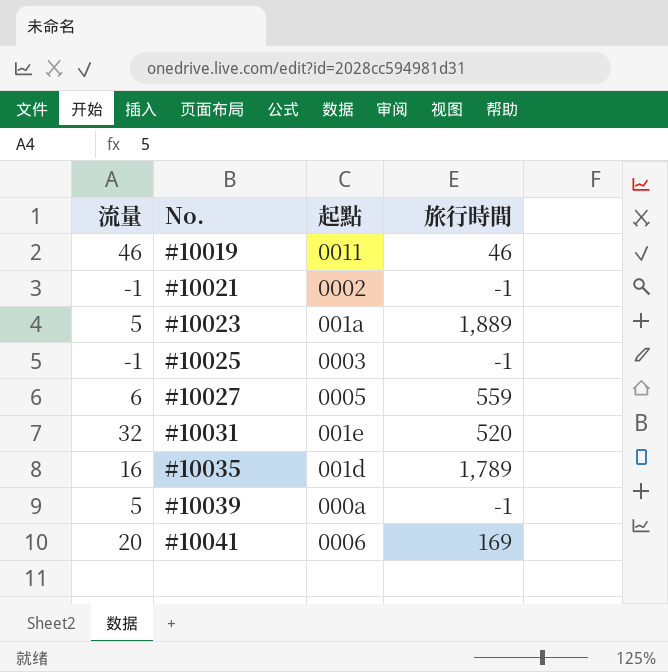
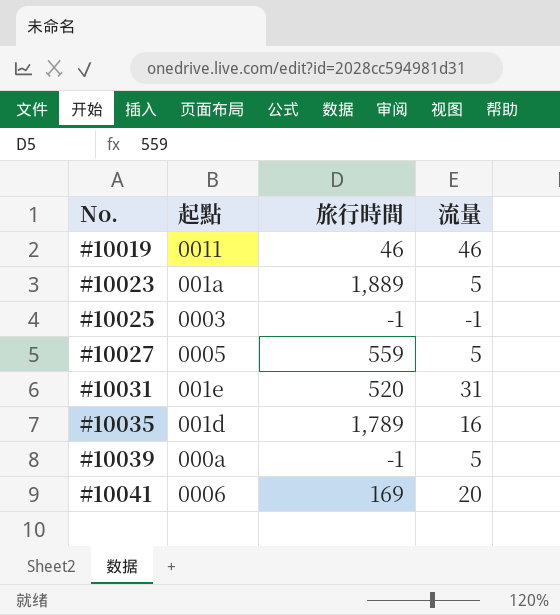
column 流量 | position: 1 -> 4
row #10021: -1 | 0002 | -1 -> none
#10027 | 流量: 6 -> 5
#10031 | 流量: 32 -> 31

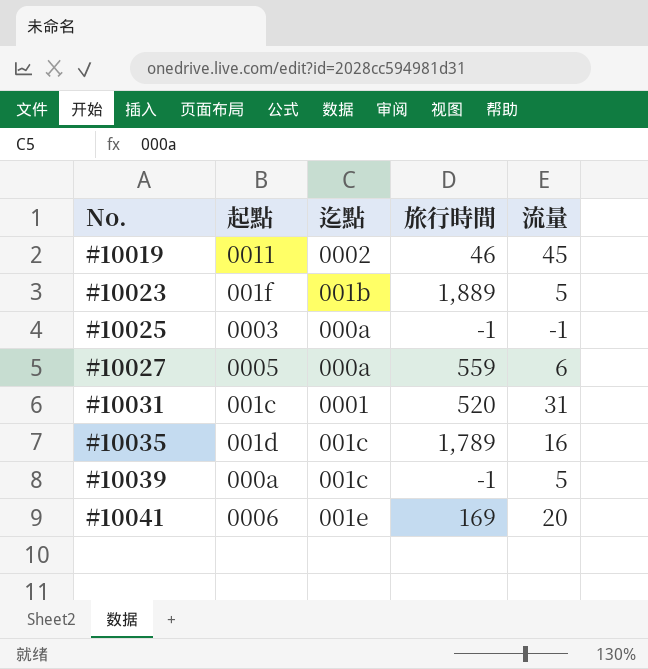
column 迄點 | position: none -> 3
#10019 | 流量: 46 -> 45
#10023 | 起點: 001a -> 001f
#10027 | 流量: 5 -> 6
#10031 | 起點: 001e -> 001c

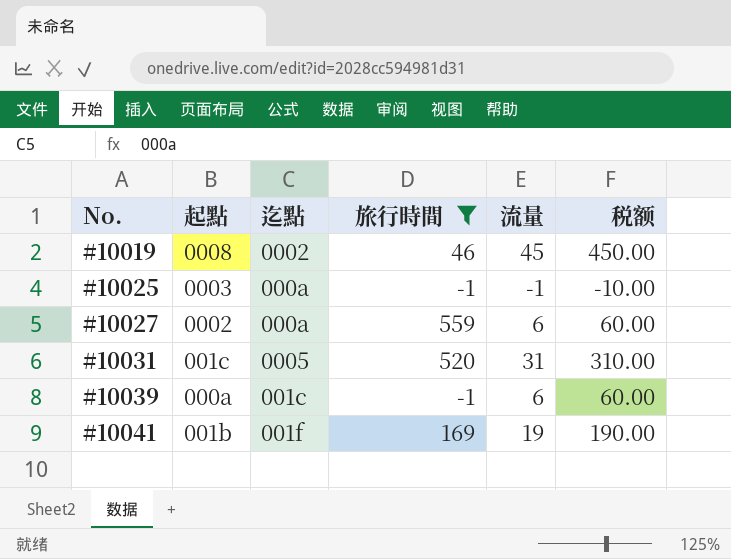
filter: none -> 旅行時間 <= 559
column 税额 | formula: none -> [流量] * 10
#10019 | 起點: 0011 -> 0008
#10027 | 起點: 0005 -> 0002
#10031 | 迄點: 0001 -> 0005
#10039 | 流量: 5 -> 6
#10041 | 起點: 0006 -> 001b
#10041 | 迄點: 001e -> 001f
#10041 | 流量: 20 -> 19

